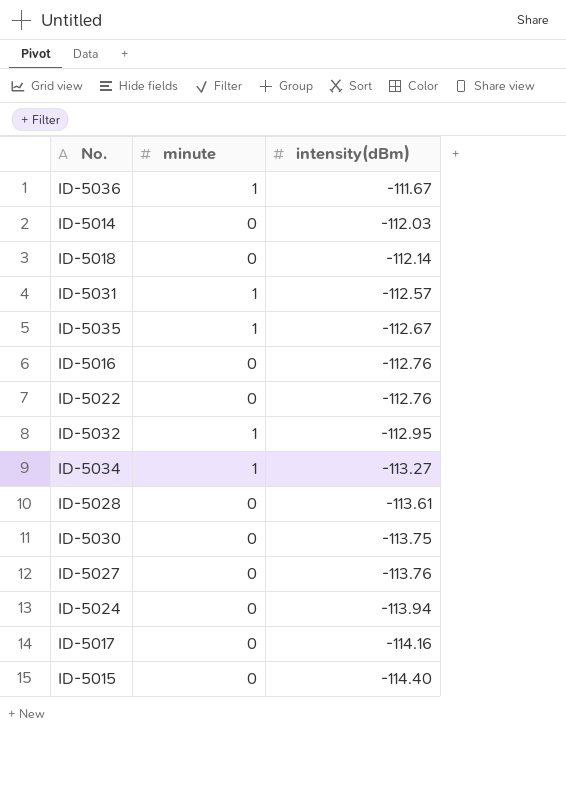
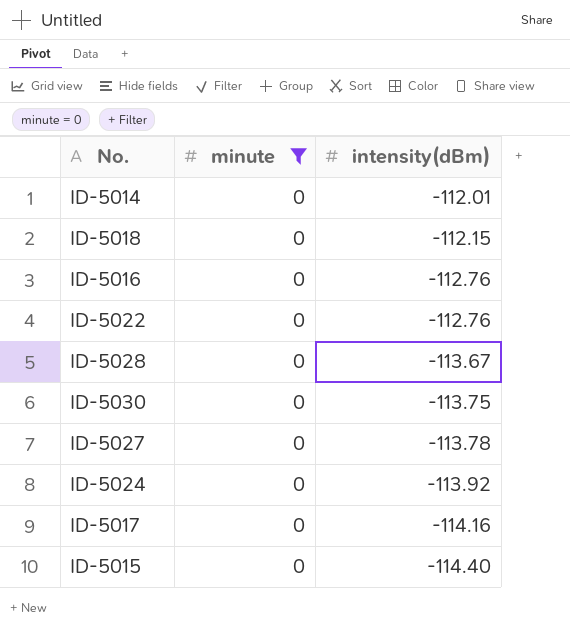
filter: none -> minute = 0
ID-5014 | intensity(dBm): -112.03 -> -112.01
ID-5018 | intensity(dBm): -112.14 -> -112.15
ID-5028 | intensity(dBm): -113.61 -> -113.67
ID-5027 | intensity(dBm): -113.76 -> -113.78
ID-5024 | intensity(dBm): -113.94 -> -113.92

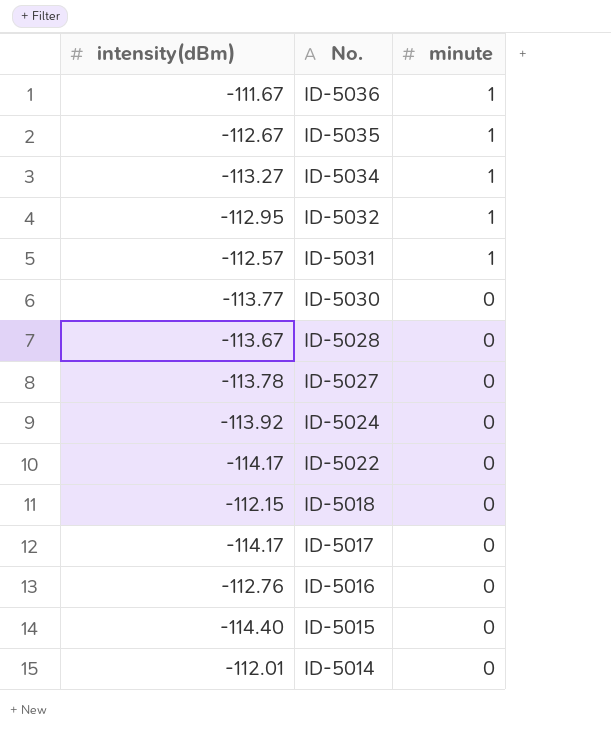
filter: minute = 0 -> none
row order: intensity(dBm) descending -> No. descending
column intensity(dBm) | position: 3 -> 1
ID-5030 | intensity(dBm): -113.75 -> -113.77
ID-5022 | intensity(dBm): -112.76 -> -114.17
ID-5017 | intensity(dBm): -114.16 -> -114.17

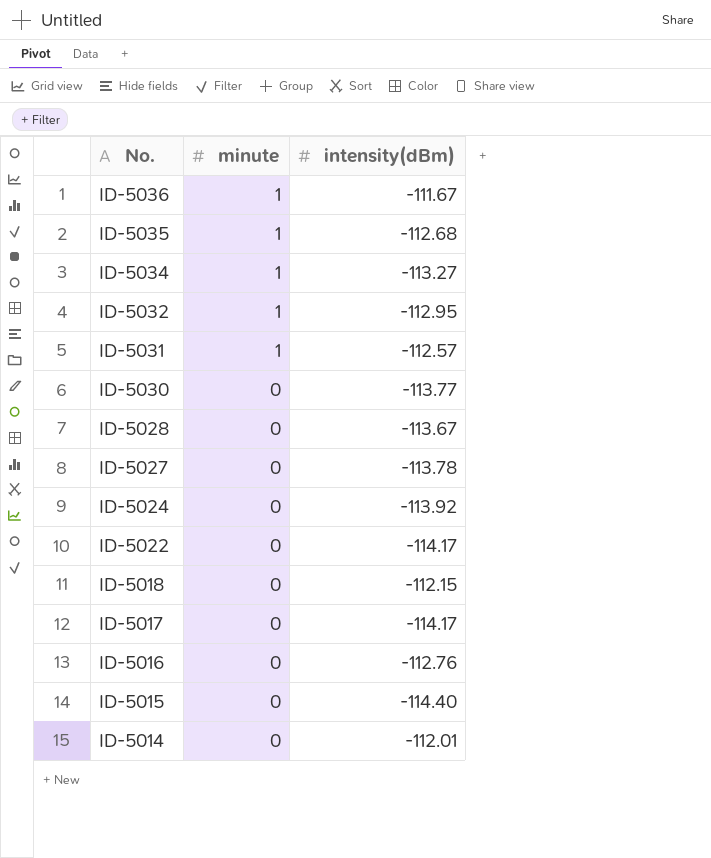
column intensity(dBm) | position: 1 -> 3
ID-5035 | intensity(dBm): -112.67 -> -112.68

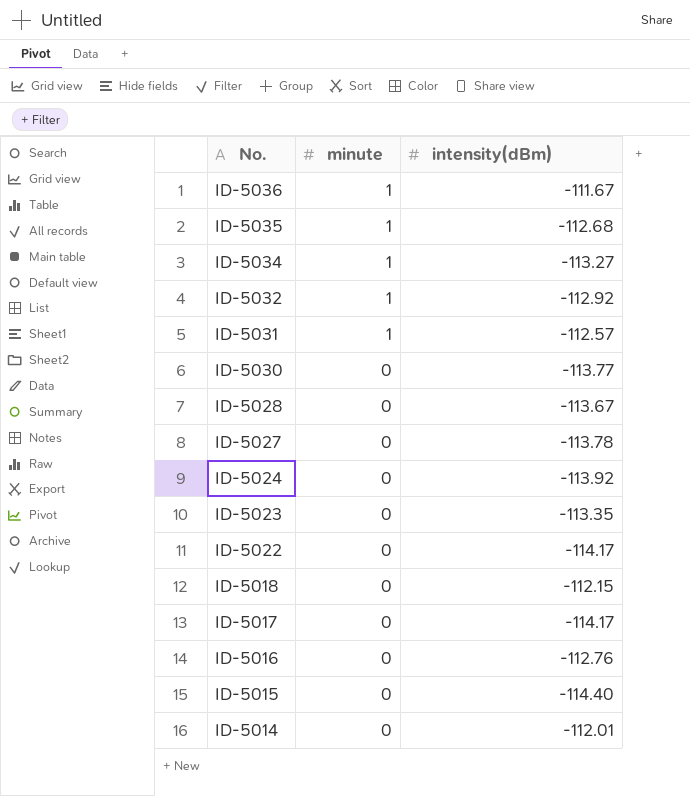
ID-5032 | intensity(dBm): -112.95 -> -112.92
row ID-5023: none -> 0 | -113.35

